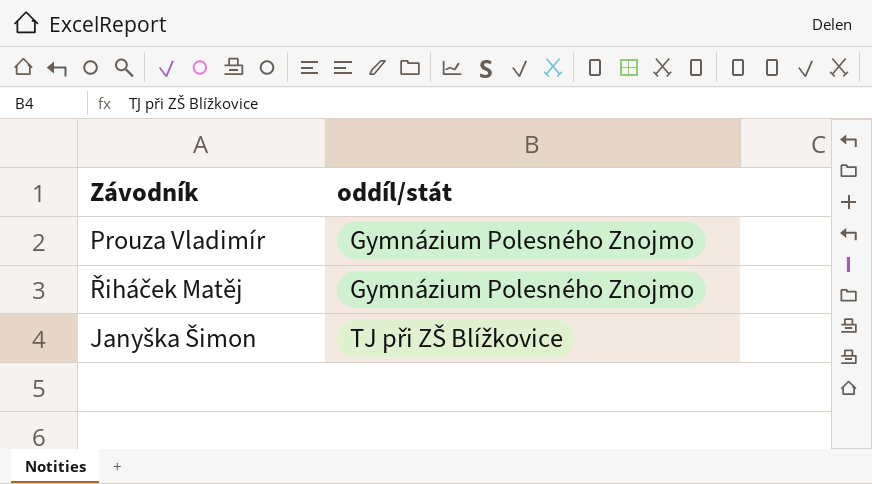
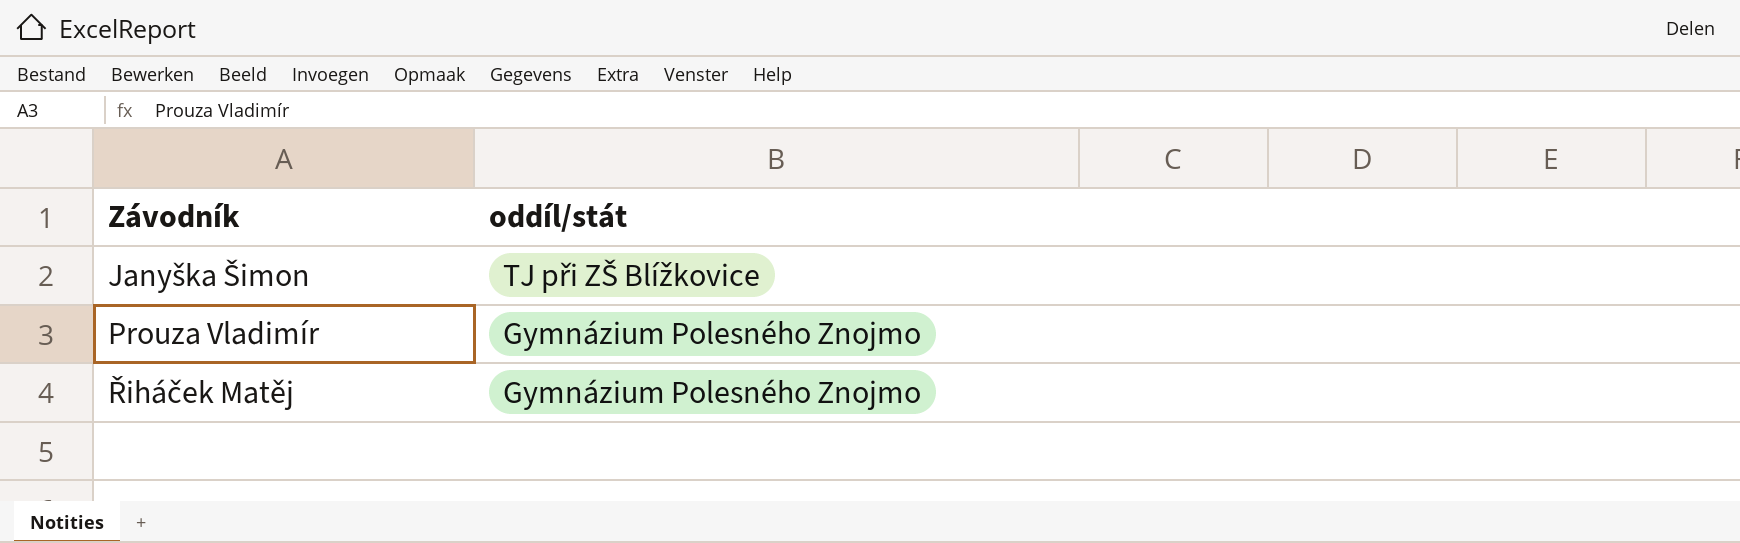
row order: oddíl/stát ascending -> Závodník ascending

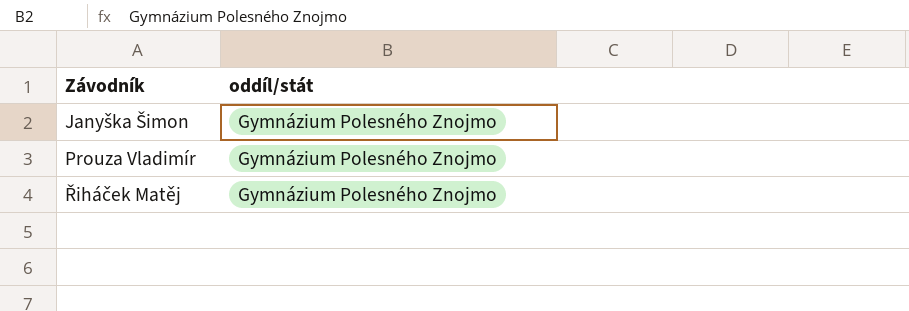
Janyška Šimon | oddíl/stát: TJ při ZŠ Blížkovice -> Gymnázium Polesného Znojmo

